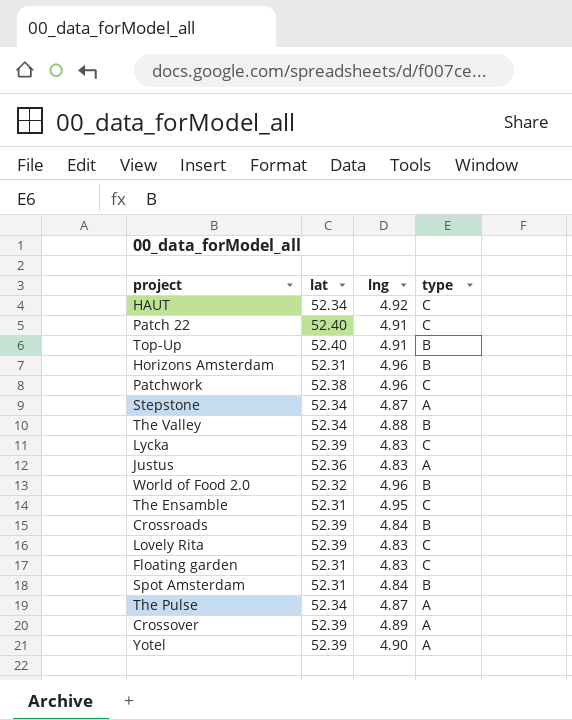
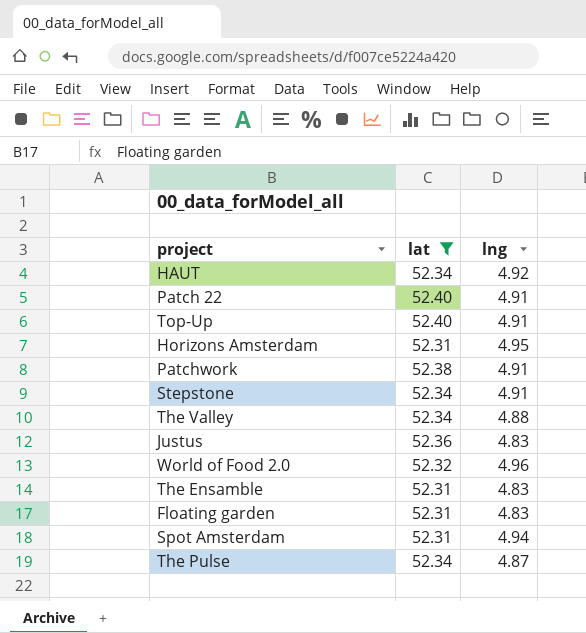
filter: none -> lat != 52.39
column type | position: 4 -> none
Horizons Amsterdam | lng: 4.96 -> 4.95
Patchwork | lng: 4.96 -> 4.91
Stepstone | lng: 4.87 -> 4.91
The Ensamble | lng: 4.95 -> 4.83
Spot Amsterdam | lng: 4.84 -> 4.94

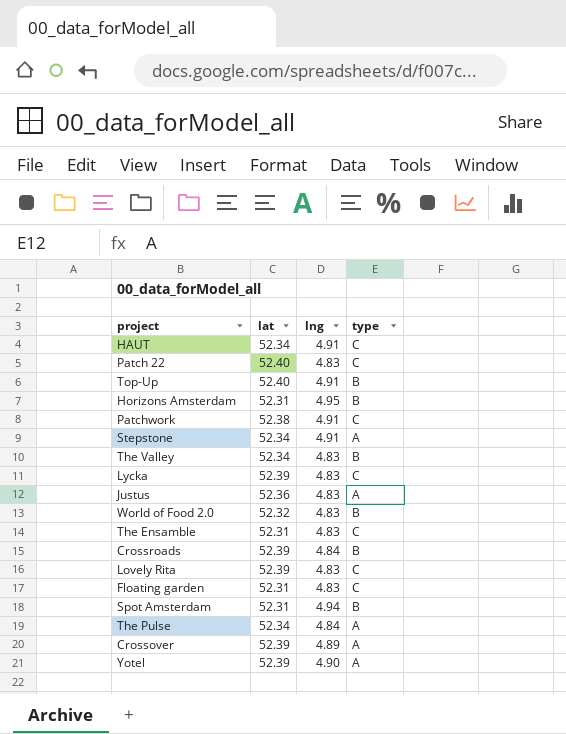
filter: lat != 52.39 -> none
column type | position: none -> 4
HAUT | lng: 4.92 -> 4.91
Patch 22 | lng: 4.91 -> 4.83
The Valley | lng: 4.88 -> 4.83
World of Food 2.0 | lng: 4.96 -> 4.83
The Pulse | lng: 4.87 -> 4.84

